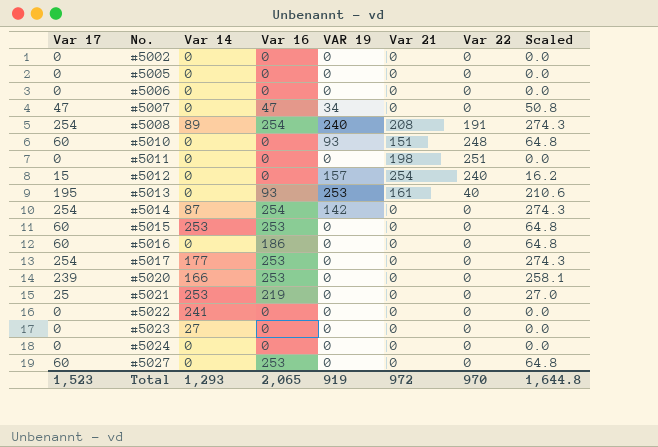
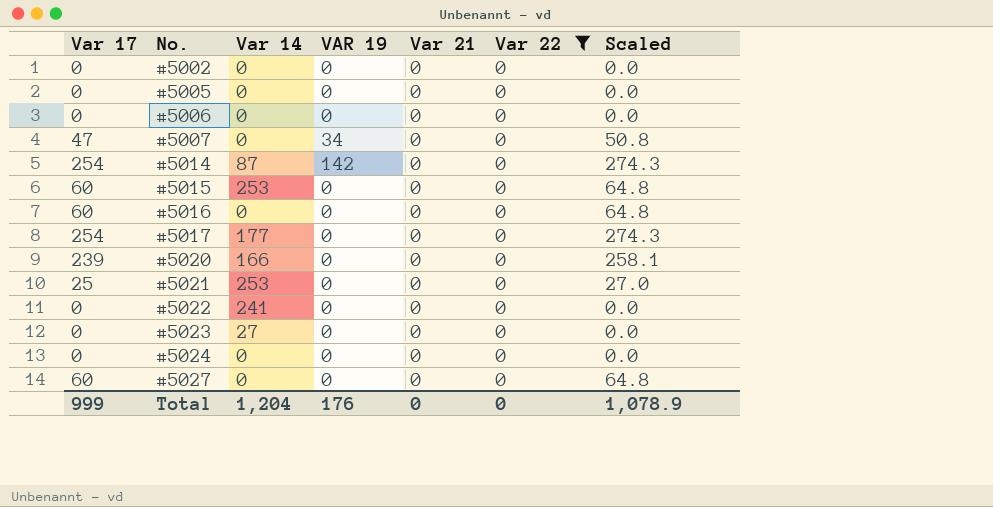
filter: none -> Var 22 = 0
column Var 16 | position: 4 -> none
Total | Var 17: 1,523 -> 999
Total | Var 14: 1,293 -> 1,204
Total | VAR 19: 919 -> 176
Total | Var 21: 972 -> 0
Total | Var 22: 970 -> 0
Total | Scaled: 1,644.8 -> 1,078.9

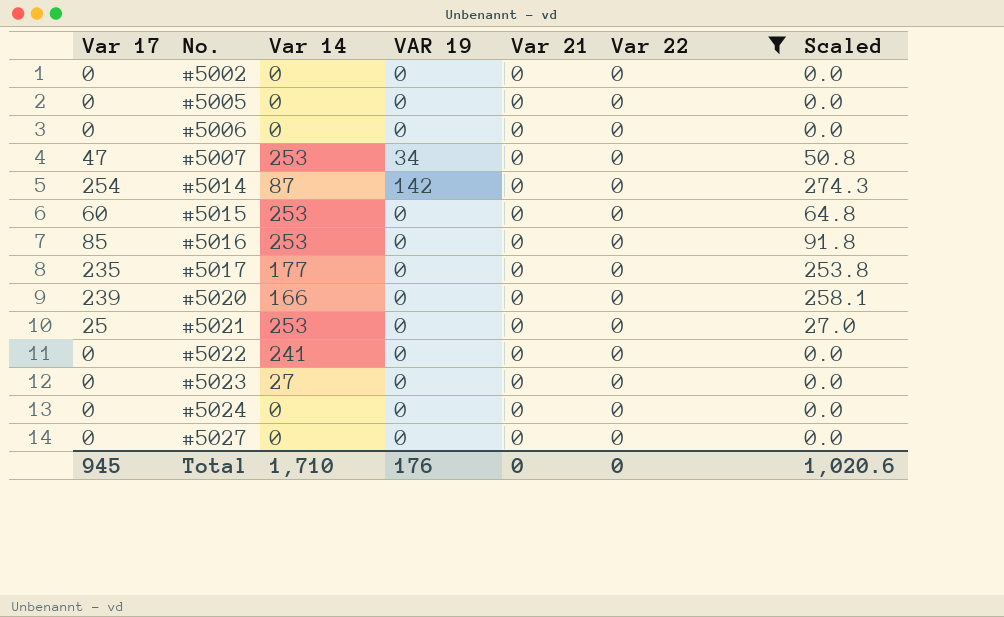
#5007 | Var 14: 0 -> 253
#5016 | Var 17: 60 -> 85
#5016 | Var 14: 0 -> 253
#5016 | Scaled: 64.8 -> 91.8
#5017 | Var 17: 254 -> 235
#5017 | Scaled: 274.3 -> 253.8
#5027 | Var 17: 60 -> 0
#5027 | Scaled: 64.8 -> 0.0
Total | Var 17: 999 -> 945
Total | Var 14: 1,204 -> 1,710
Total | Scaled: 1,078.9 -> 1,020.6

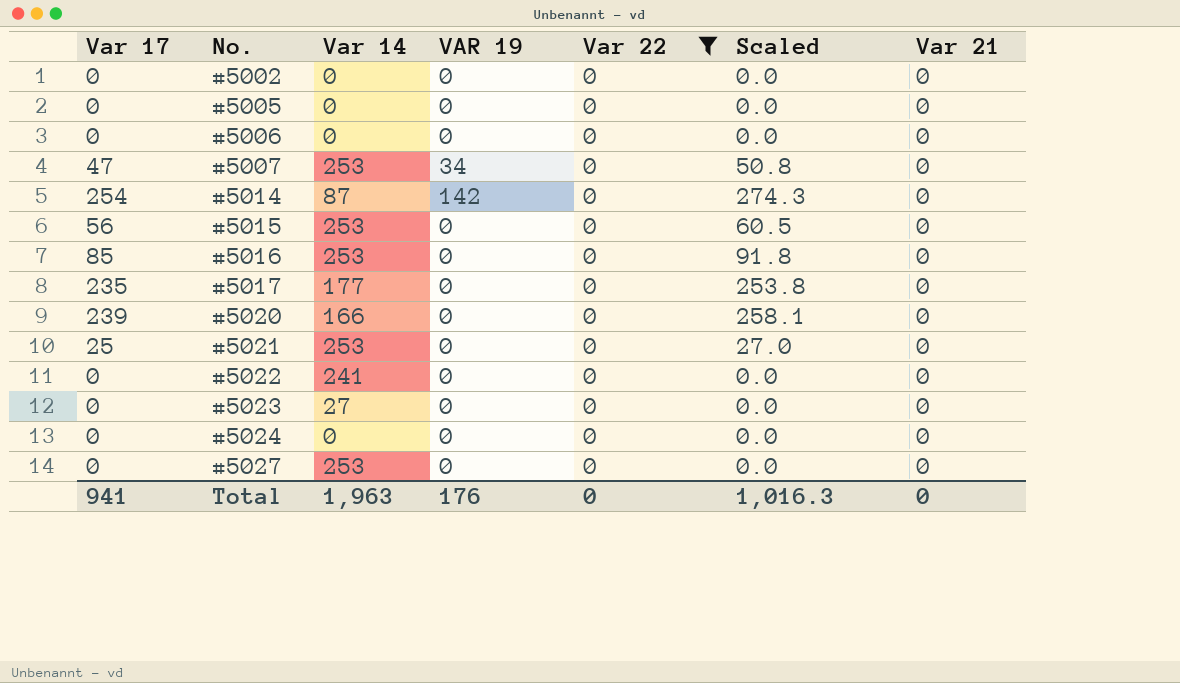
column Var 21 | position: 5 -> 7
#5015 | Var 17: 60 -> 56
#5015 | Scaled: 64.8 -> 60.5
#5027 | Var 14: 0 -> 253
Total | Var 17: 945 -> 941
Total | Var 14: 1,710 -> 1,963
Total | Scaled: 1,020.6 -> 1,016.3

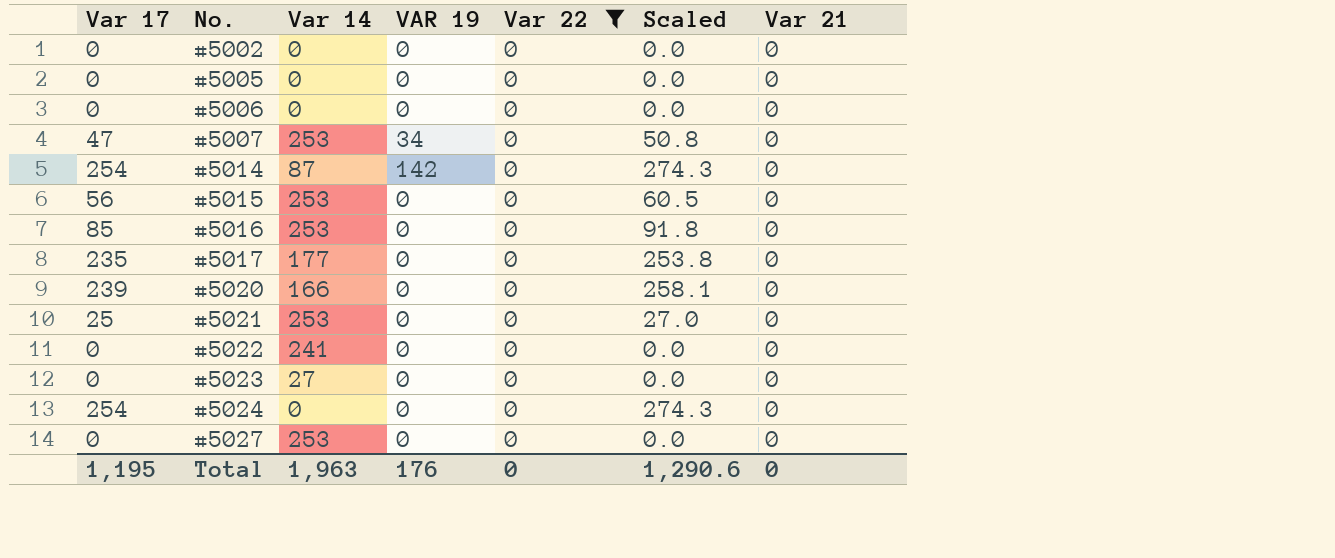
#5024 | Var 17: 0 -> 254
#5024 | Scaled: 0.0 -> 274.3
Total | Var 17: 941 -> 1,195
Total | Scaled: 1,016.3 -> 1,290.6

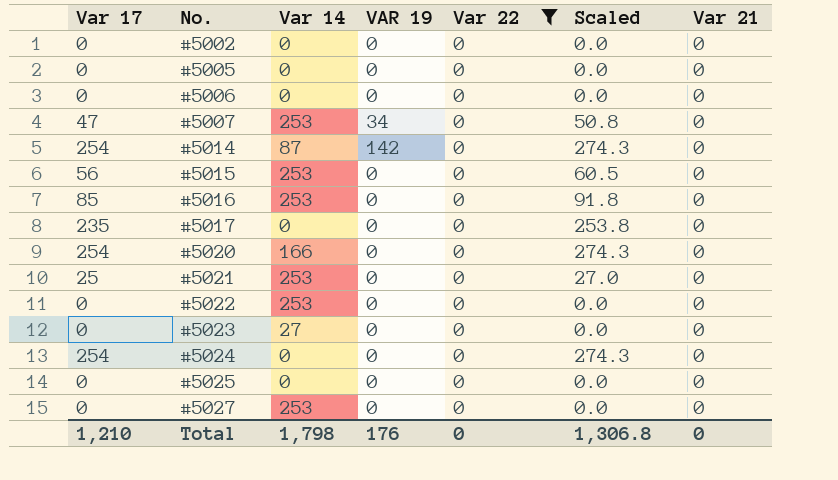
#5017 | Var 14: 177 -> 0
#5020 | Var 17: 239 -> 254
#5020 | Scaled: 258.1 -> 274.3
#5022 | Var 14: 241 -> 253
row #5025: none -> 0 | 0 | 0 | 0 | 0.0 | 0
Total | Var 17: 1,195 -> 1,210
Total | Var 14: 1,963 -> 1,798
Total | Scaled: 1,290.6 -> 1,306.8

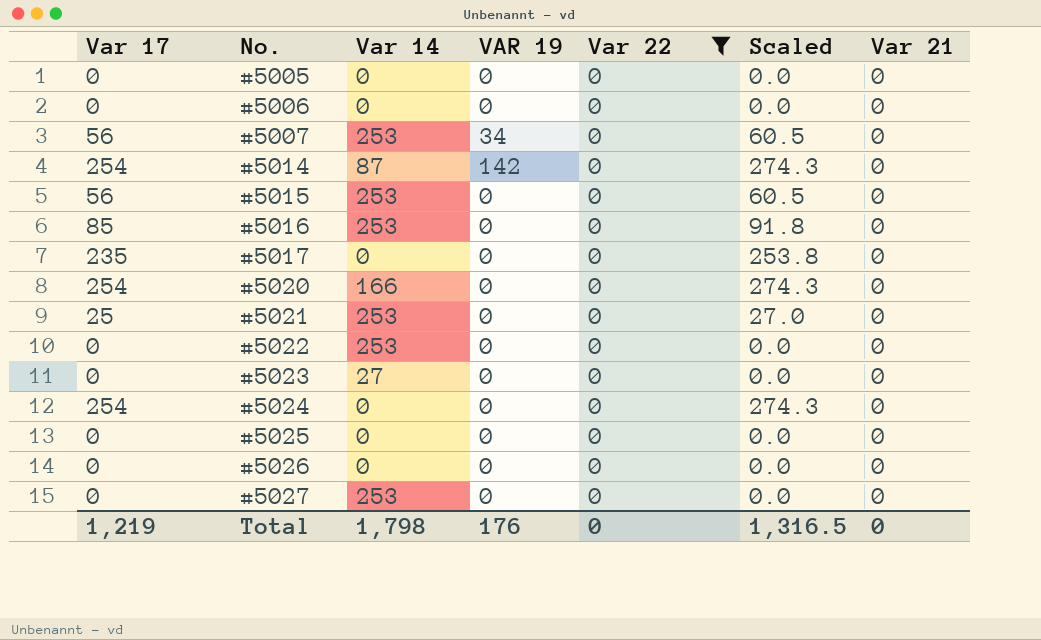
row #5002: 0 | 0 | 0 | 0 | 0.0 | 0 -> none
#5007 | Var 17: 47 -> 56
#5007 | Scaled: 50.8 -> 60.5
row #5026: none -> 0 | 0 | 0 | 0 | 0.0 | 0
Total | Var 17: 1,210 -> 1,219
Total | Scaled: 1,306.8 -> 1,316.5

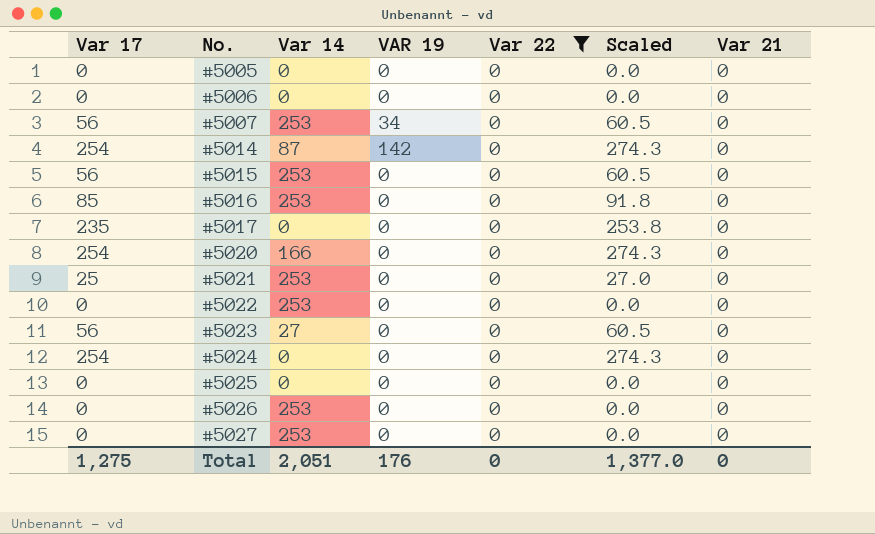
#5023 | Var 17: 0 -> 56
#5023 | Scaled: 0.0 -> 60.5
#5026 | Var 14: 0 -> 253
Total | Var 17: 1,219 -> 1,275
Total | Var 14: 1,798 -> 2,051
Total | Scaled: 1,316.5 -> 1,377.0

